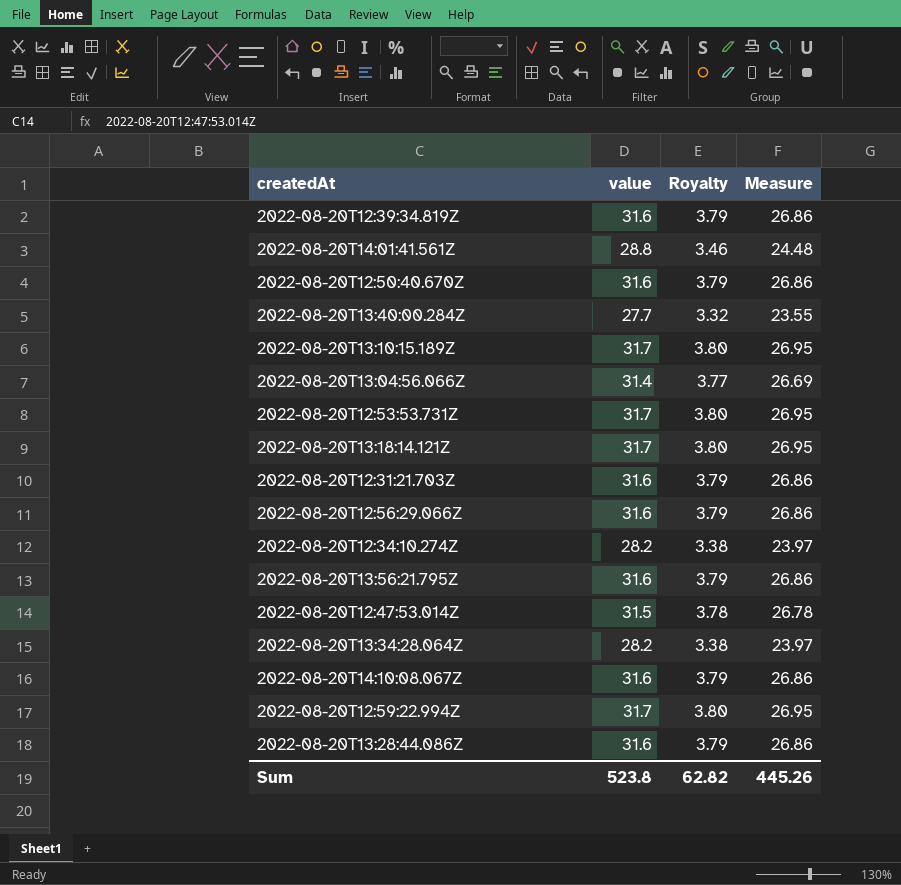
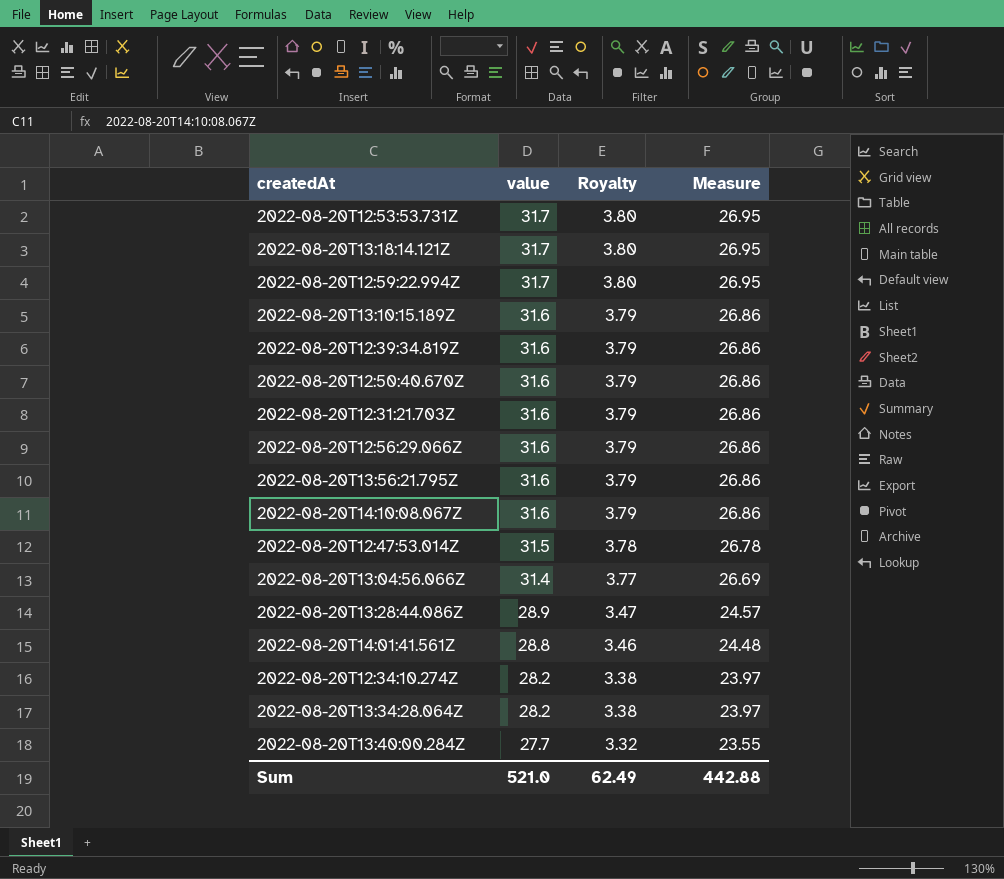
row order: none -> value descending
2022-08-20T13:10:15.189Z | value: 31.7 -> 31.6
2022-08-20T13:10:15.189Z | Royalty: 3.80 -> 3.79
2022-08-20T13:10:15.189Z | Measure: 26.95 -> 26.86
2022-08-20T13:28:44.086Z | value: 31.6 -> 28.9
2022-08-20T13:28:44.086Z | Royalty: 3.79 -> 3.47
2022-08-20T13:28:44.086Z | Measure: 26.86 -> 24.57
Sum | value: 523.8 -> 521.0
Sum | Royalty: 62.82 -> 62.49
Sum | Measure: 445.26 -> 442.88

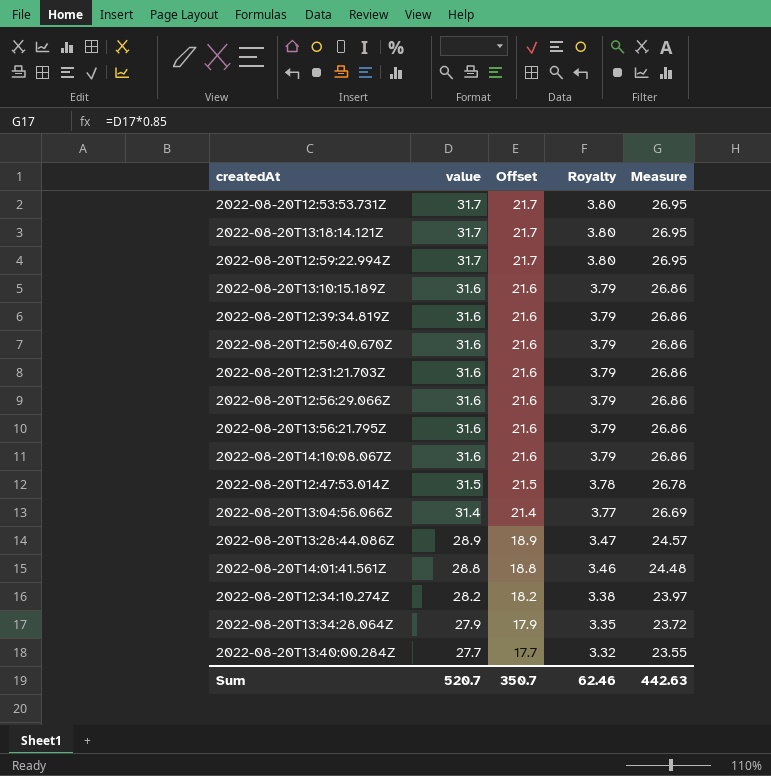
column Offset | formula: none -> [value] - 10
2022-08-20T13:34:28.064Z | value: 28.2 -> 27.9
2022-08-20T13:34:28.064Z | Royalty: 3.38 -> 3.35
2022-08-20T13:34:28.064Z | Measure: 23.97 -> 23.72
Sum | value: 521.0 -> 520.7
Sum | Royalty: 62.49 -> 62.46
Sum | Measure: 442.88 -> 442.63

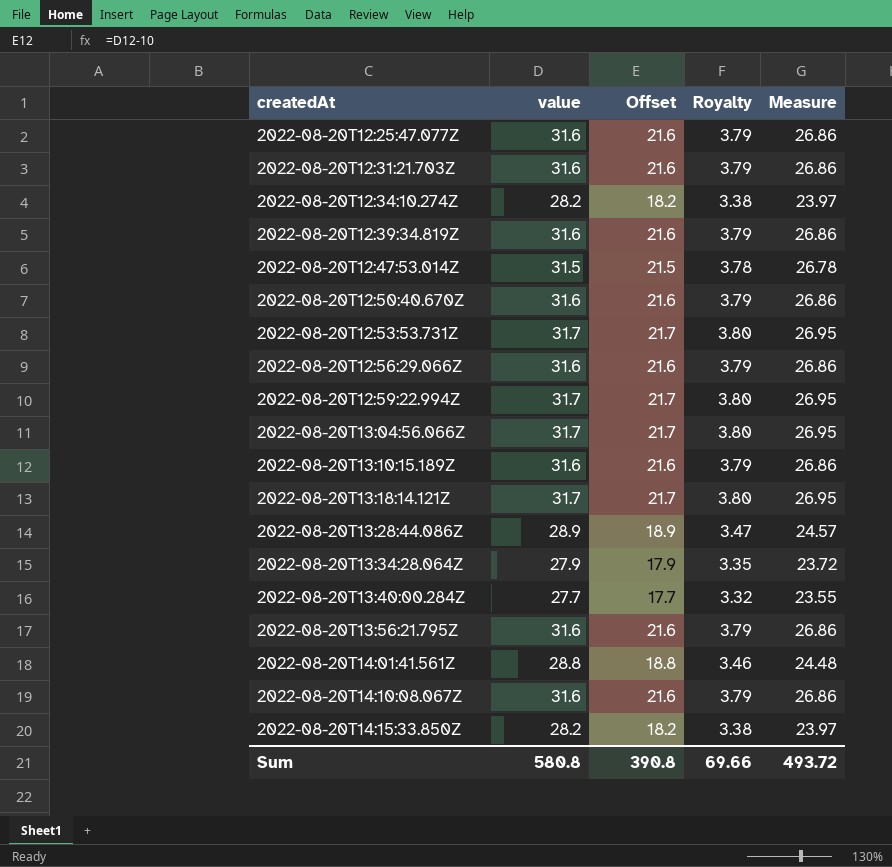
row order: value descending -> createdAt ascending
row 2022-08-20T12:25:47.077Z: none -> 31.6 | 21.6 | 3.79 | 26.86
2022-08-20T13:04:56.066Z | value: 31.4 -> 31.7
2022-08-20T13:04:56.066Z | Offset: 21.4 -> 21.7
2022-08-20T13:04:56.066Z | Royalty: 3.77 -> 3.80
2022-08-20T13:04:56.066Z | Measure: 26.69 -> 26.95
row 2022-08-20T14:15:33.850Z: none -> 28.2 | 18.2 | 3.38 | 23.97
Sum | value: 520.7 -> 580.8
Sum | Offset: 350.7 -> 390.8
Sum | Royalty: 62.46 -> 69.66
Sum | Measure: 442.63 -> 493.72

